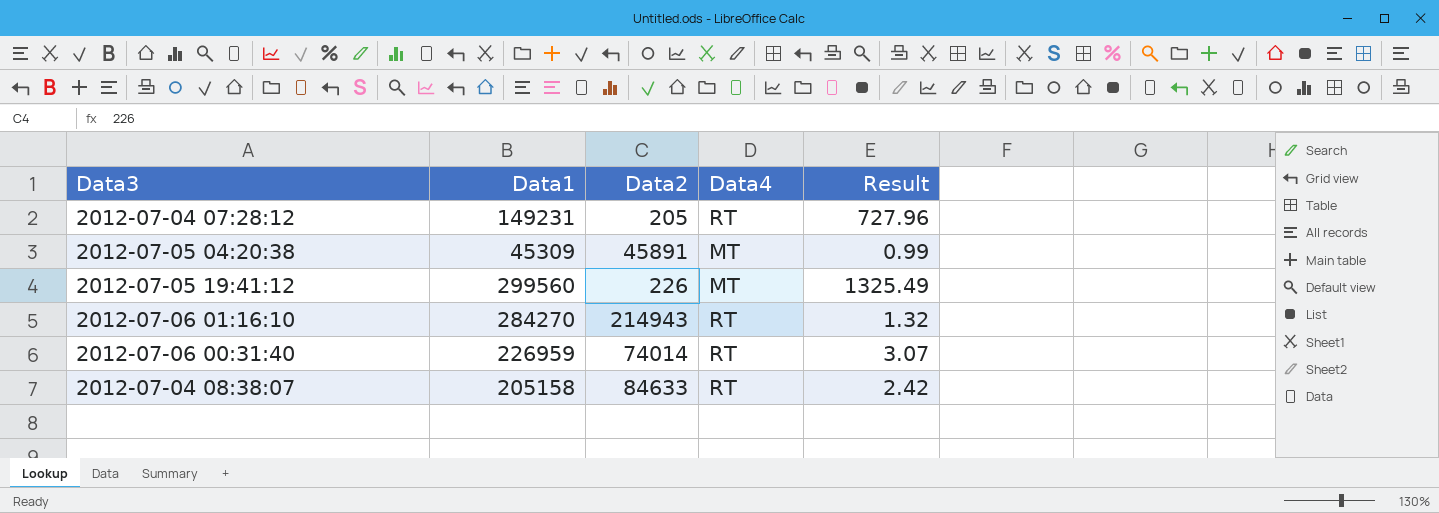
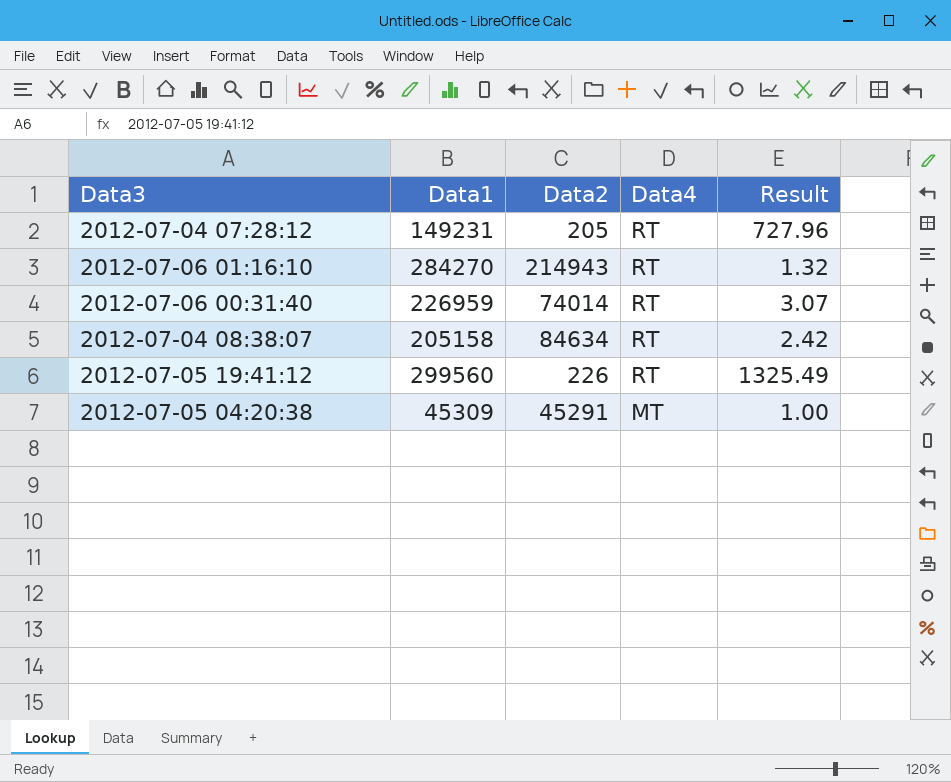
row order: none -> Data4 descending
2012-07-04 08:38:07 | Data2: 84633 -> 84634
2012-07-05 19:41:12 | Data4: MT -> RT
2012-07-05 04:20:38 | Data2: 45891 -> 45291
2012-07-05 04:20:38 | Result: 0.99 -> 1.00

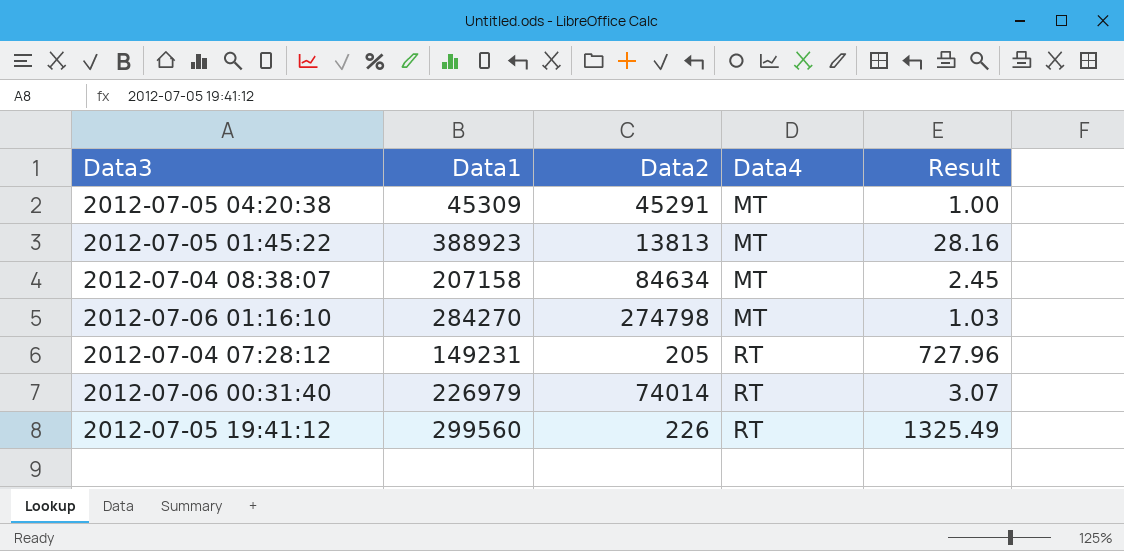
row order: Data4 descending -> Data4 ascending
row 2012-07-05 01:45:22: none -> 388923 | 13813 | MT | 28.16
2012-07-04 08:38:07 | Data1: 205158 -> 207158
2012-07-04 08:38:07 | Data4: RT -> MT
2012-07-04 08:38:07 | Result: 2.42 -> 2.45
2012-07-06 01:16:10 | Data2: 214943 -> 274798
2012-07-06 01:16:10 | Data4: RT -> MT
2012-07-06 01:16:10 | Result: 1.32 -> 1.03
2012-07-06 00:31:40 | Data1: 226959 -> 226979

